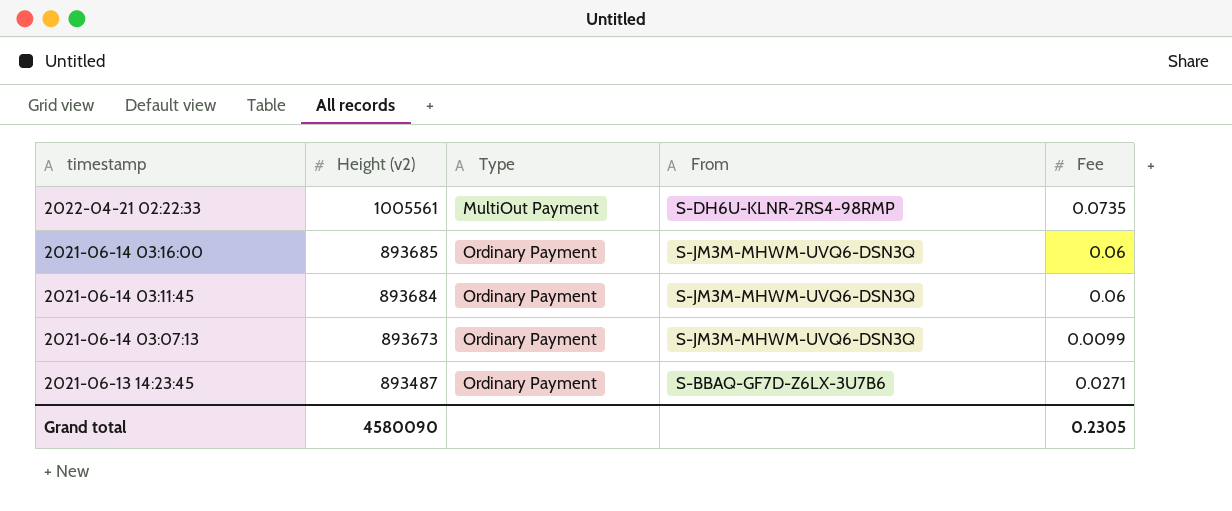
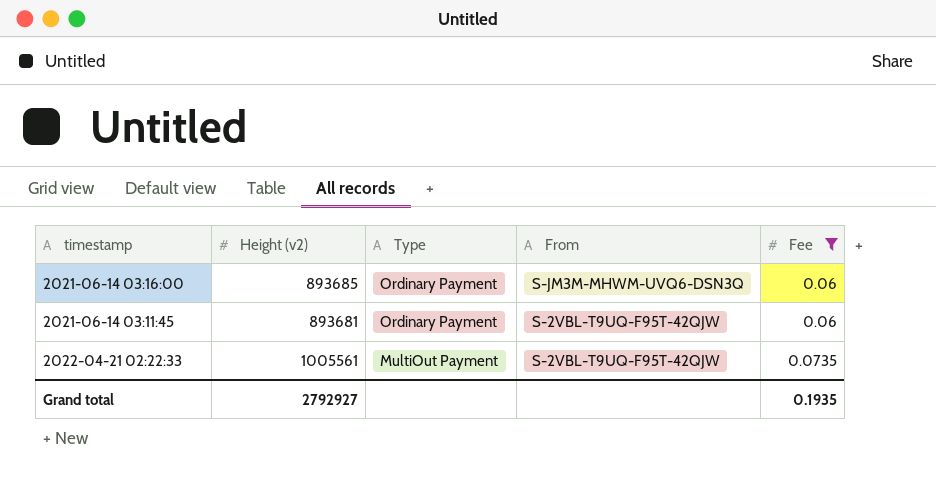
filter: none -> Fee >= 0.06
row order: timestamp descending -> Type descending
2021-06-14 03:11:45 | Height (v2): 893684 -> 893681
2021-06-14 03:11:45 | From: S-JM3M-MHWM-UVQ6-DSN3Q -> S-2VBL-T9UQ-F95T-42QJW
2022-04-21 02:22:33 | From: S-DH6U-KLNR-2RS4-98RMP -> S-2VBL-T9UQ-F95T-42QJW
Grand total | Height (v2): 4580090 -> 2792927
Grand total | Fee: 0.2305 -> 0.1935

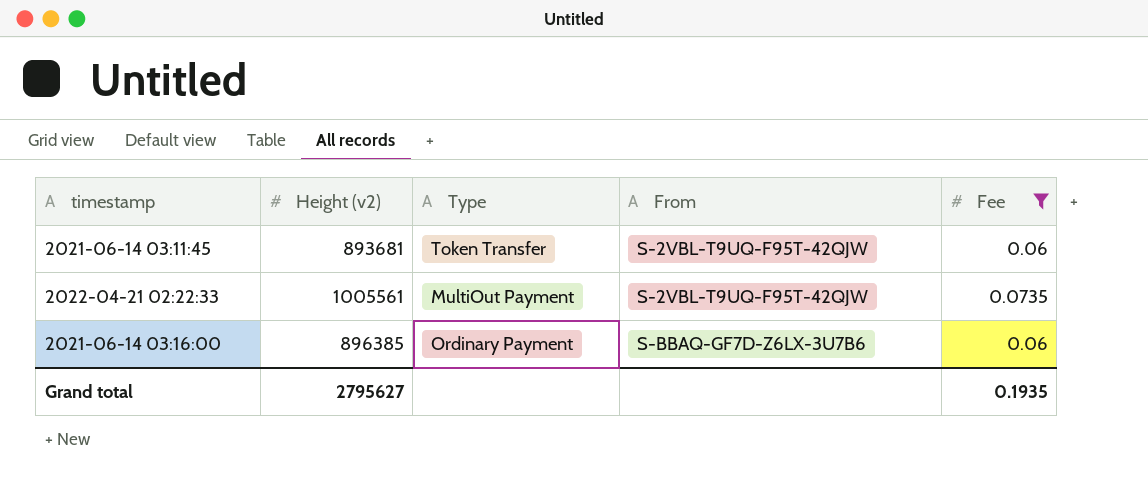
row order: Type descending -> From ascending
2021-06-14 03:11:45 | Type: Ordinary Payment -> Token Transfer
2021-06-14 03:16:00 | Height (v2): 893685 -> 896385
2021-06-14 03:16:00 | From: S-JM3M-MHWM-UVQ6-DSN3Q -> S-BBAQ-GF7D-Z6LX-3U7B6
Grand total | Height (v2): 2792927 -> 2795627

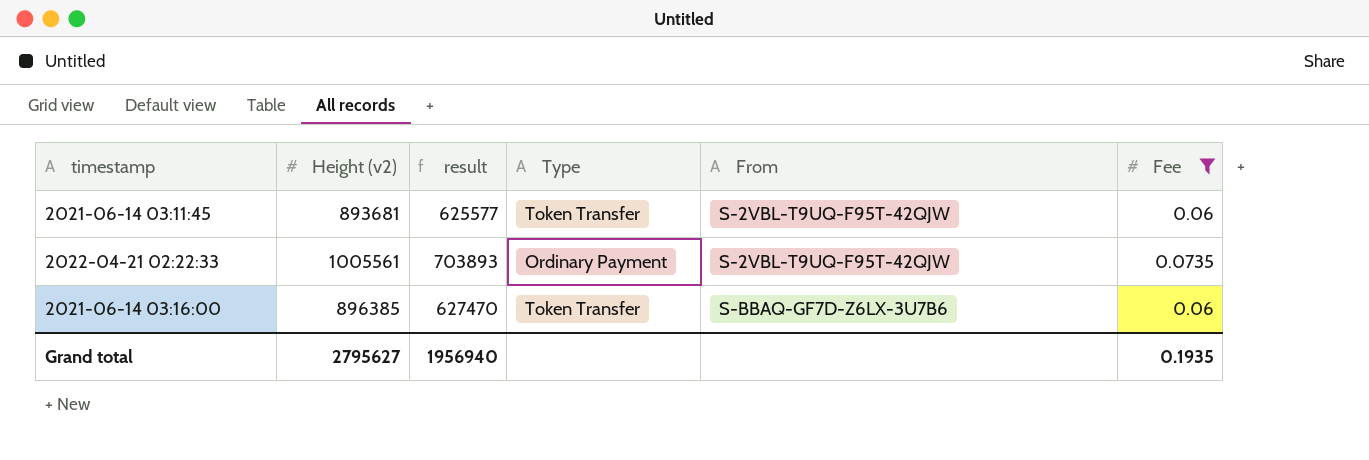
column result | formula: none -> [Height (v2)] * 0.7
2022-04-21 02:22:33 | Type: MultiOut Payment -> Ordinary Payment
2021-06-14 03:16:00 | Type: Ordinary Payment -> Token Transfer

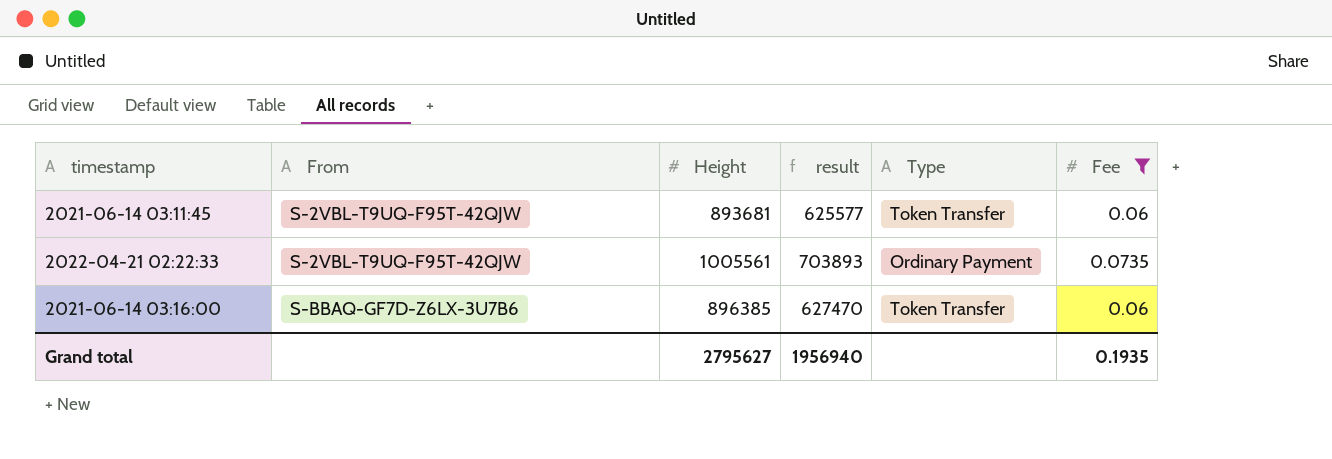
column From | position: 5 -> 2
column name: Height (v2) -> Height

